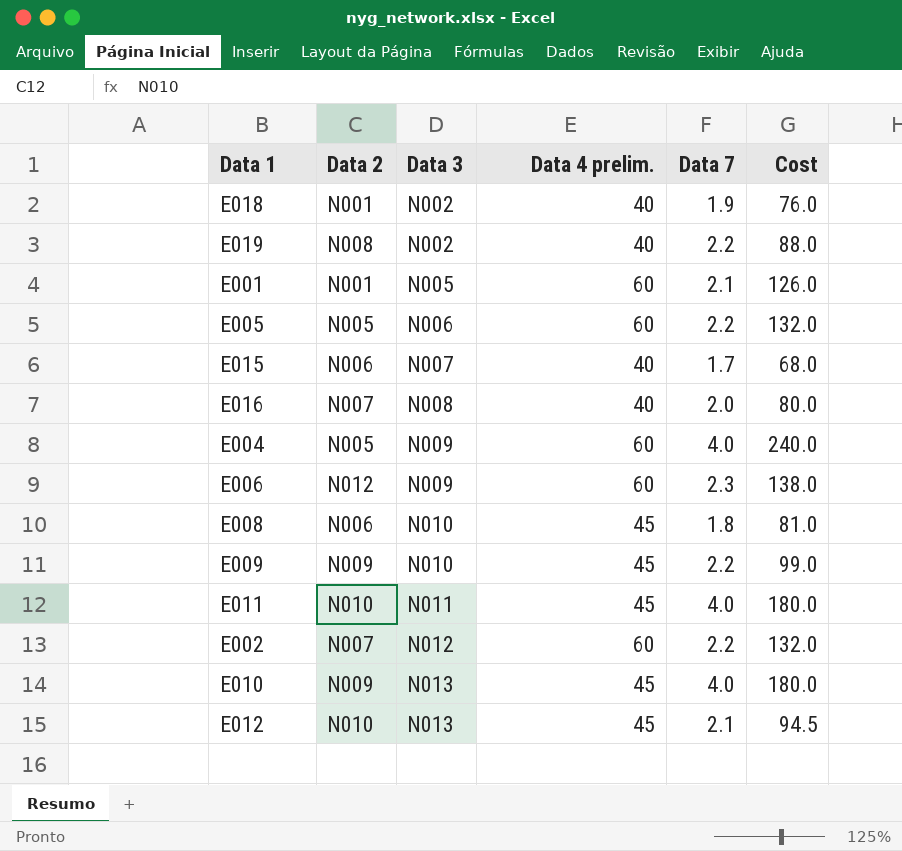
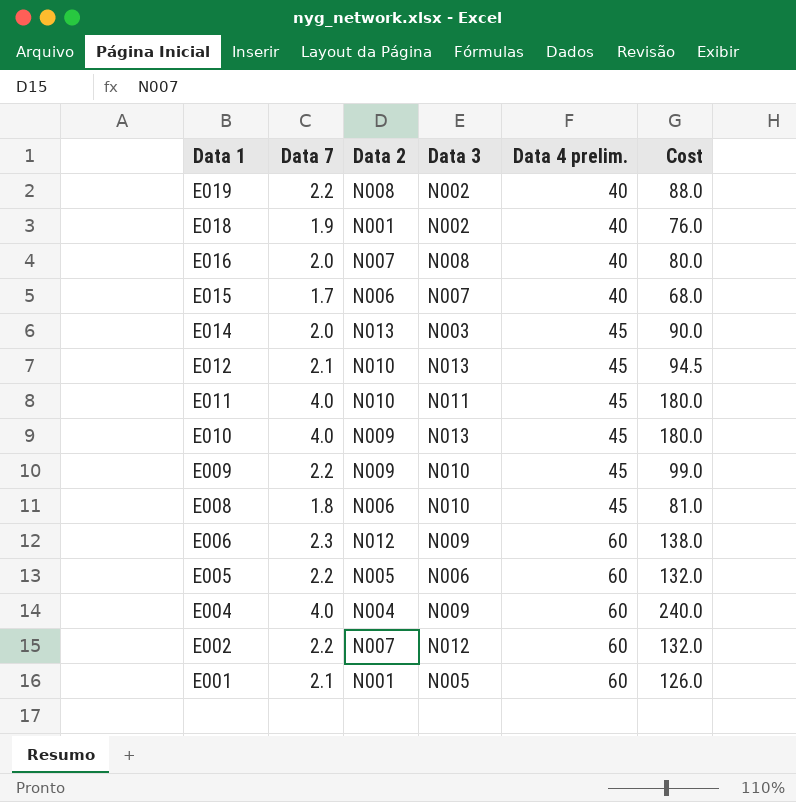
row order: Data 3 ascending -> Data 1 descending
column Data 7 | position: 5 -> 2
row E014: none -> 2.0 | N013 | N003 | 45 | 90.0
E004 | Data 2: N005 -> N004

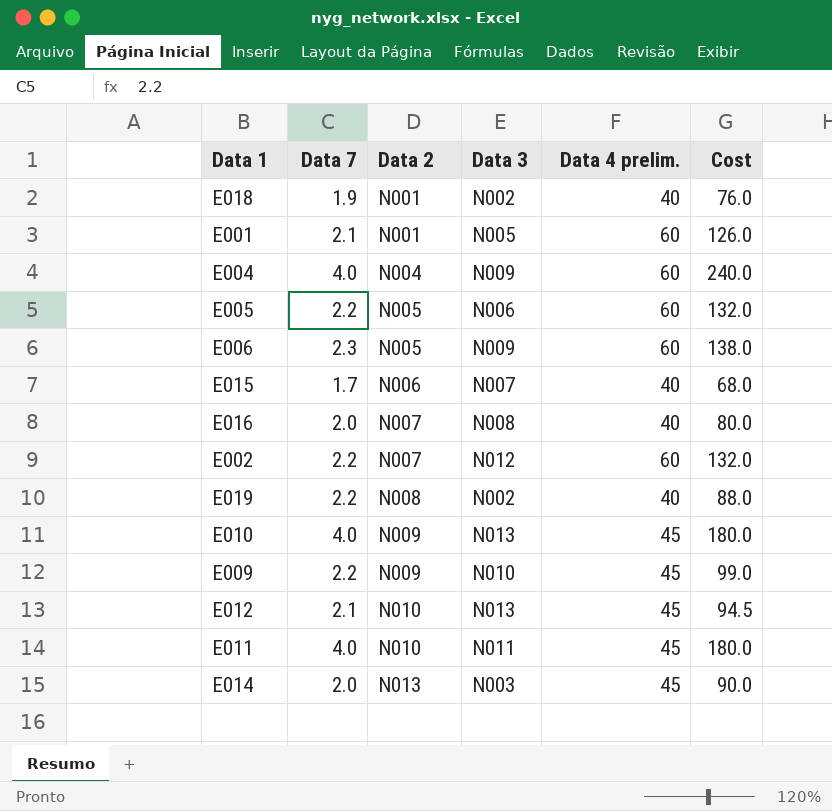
row order: Data 1 descending -> Data 2 ascending
row E008: 1.8 | N006 | N010 | 45 | 81.0 -> none
E006 | Data 2: N012 -> N005

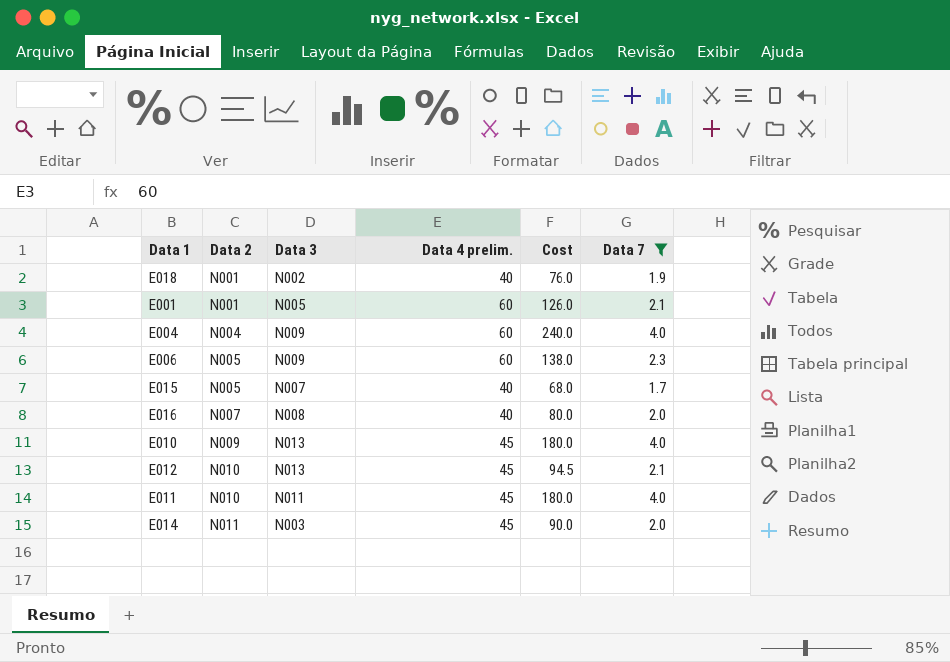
filter: none -> Data 7 != 2.2
column Data 7 | position: 2 -> 6
E015 | Data 2: N006 -> N005
E014 | Data 2: N013 -> N011

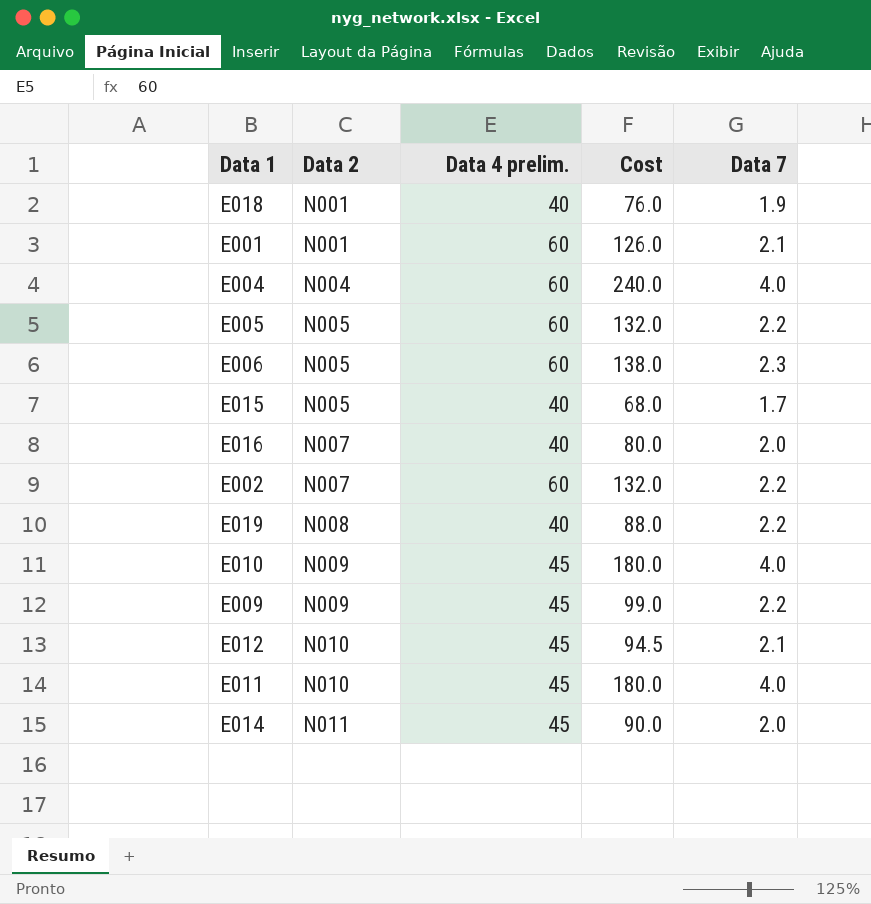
filter: Data 7 != 2.2 -> none
column Data 3 | position: 3 -> none

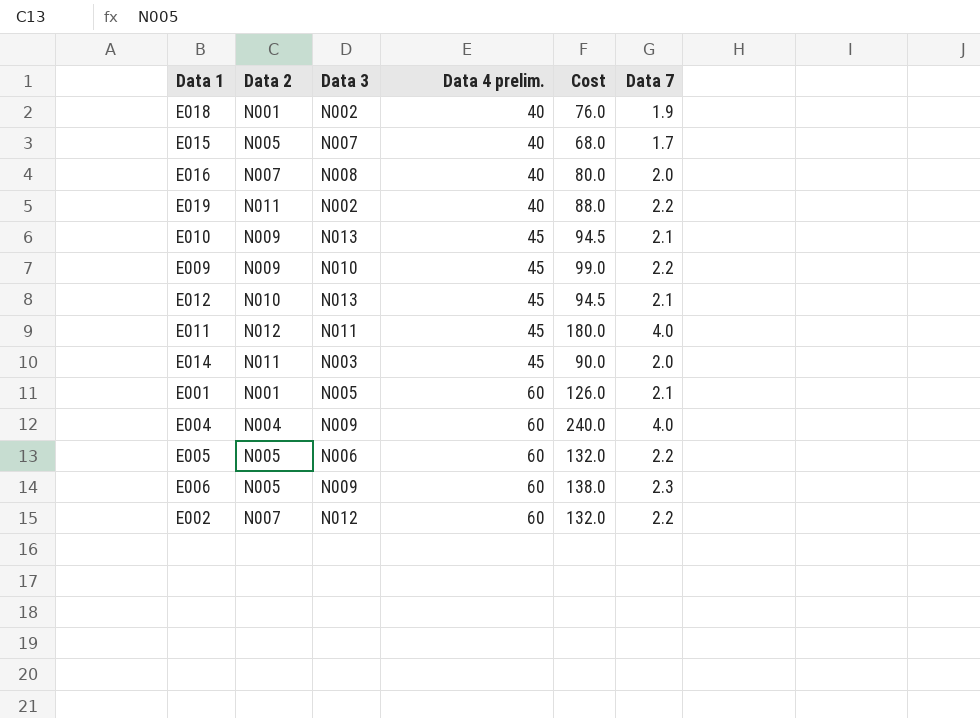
row order: Data 2 ascending -> Data 4 prelim. ascending
column Data 3 | position: none -> 3
E019 | Data 2: N008 -> N011
E010 | Cost: 180.0 -> 94.5
E010 | Data 7: 4.0 -> 2.1
E011 | Data 2: N010 -> N012

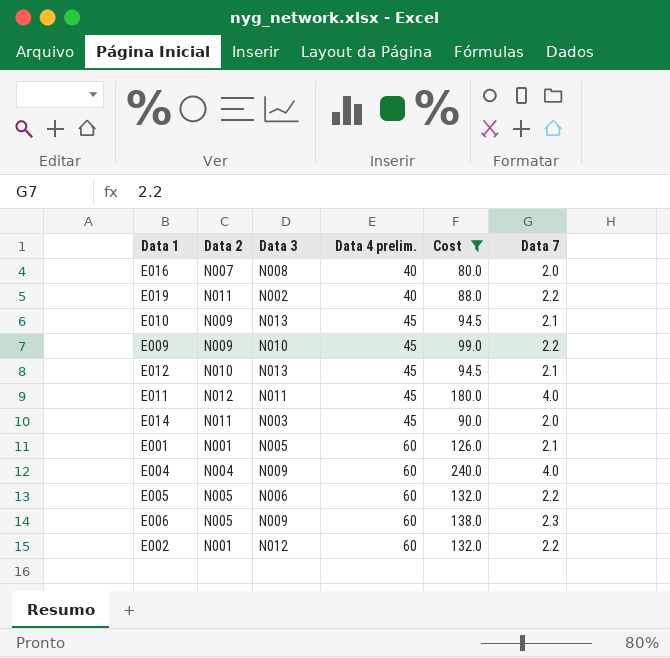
filter: none -> Cost >= 80.0
E002 | Data 2: N007 -> N001

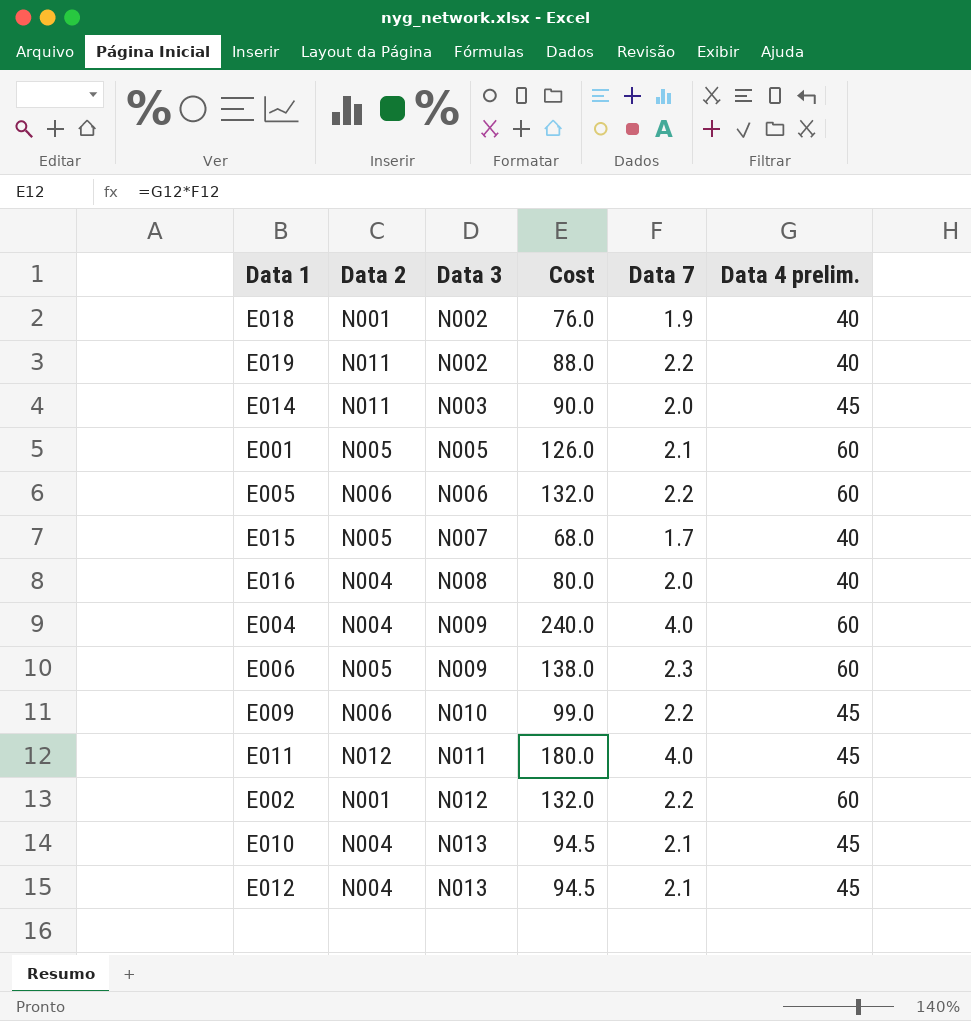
filter: Cost >= 80.0 -> none
row order: Data 4 prelim. ascending -> Data 3 ascending
column Data 4 prelim. | position: 4 -> 6
E001 | Data 2: N001 -> N005
E005 | Data 2: N005 -> N006
E016 | Data 2: N007 -> N004
E009 | Data 2: N009 -> N006
E010 | Data 2: N009 -> N004
E012 | Data 2: N010 -> N004

